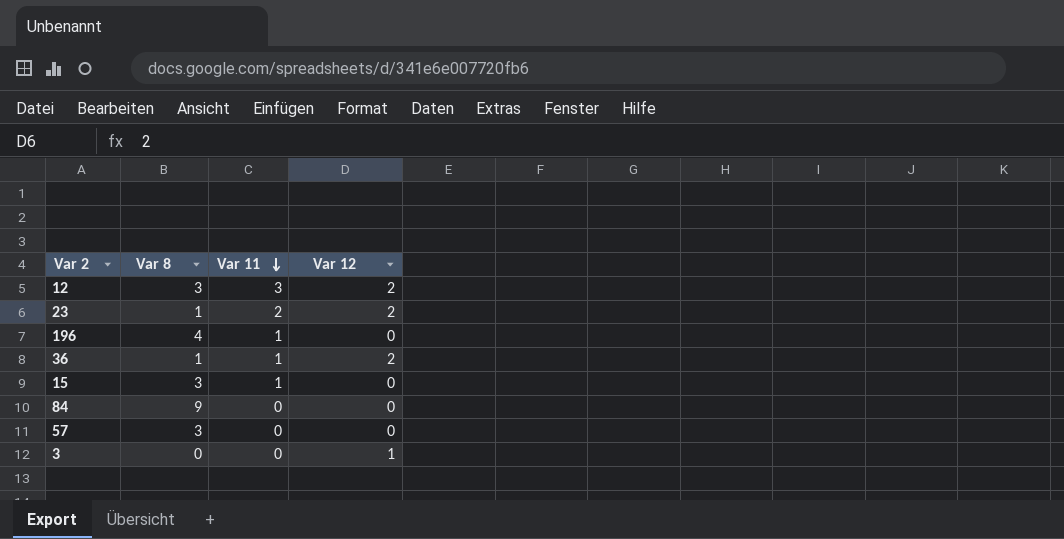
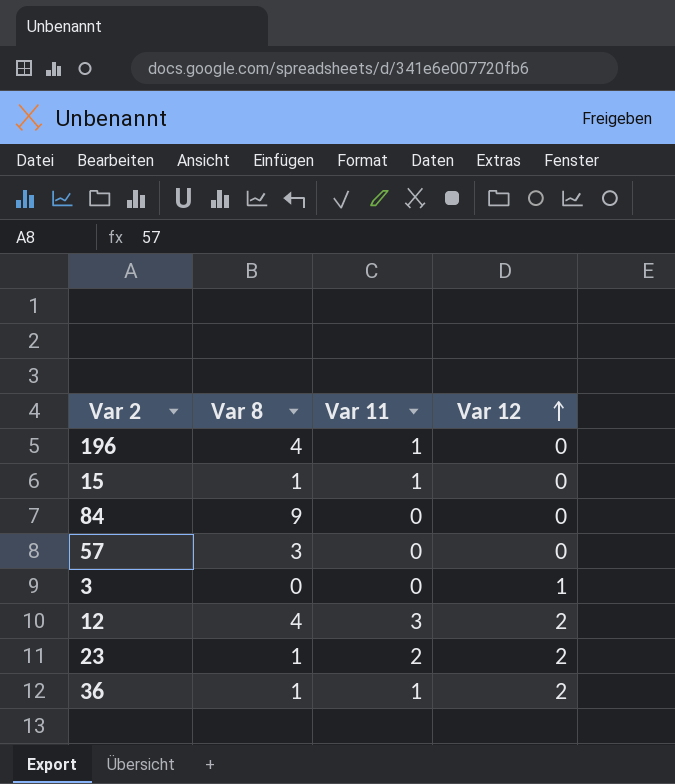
row order: Var 11 descending -> Var 12 ascending
15 | Var 8: 3 -> 1
12 | Var 8: 3 -> 4

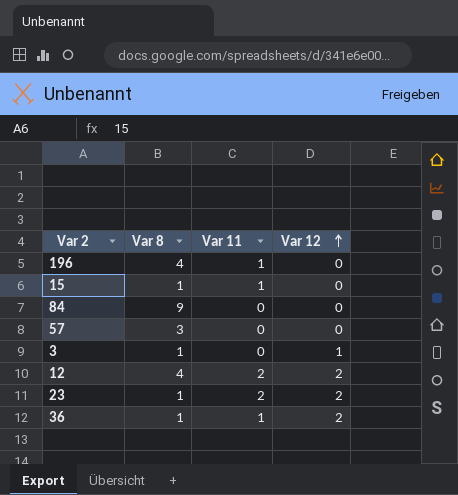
3 | Var 8: 0 -> 1
12 | Var 11: 3 -> 2

